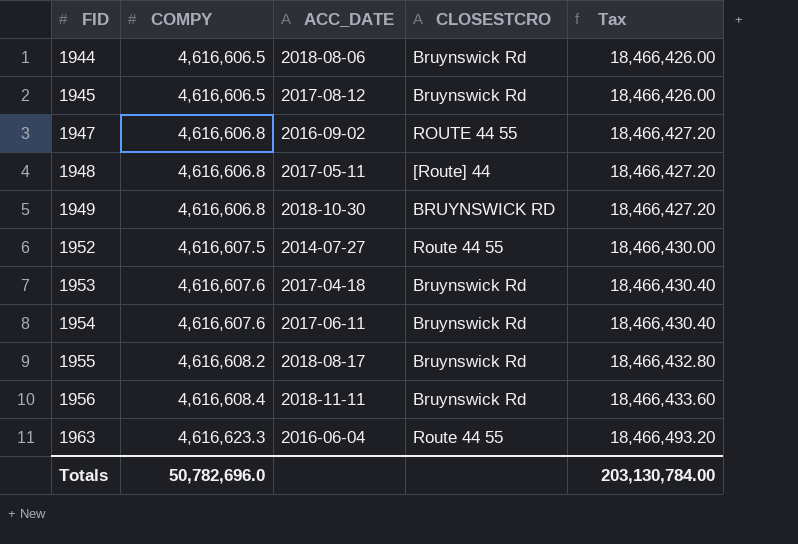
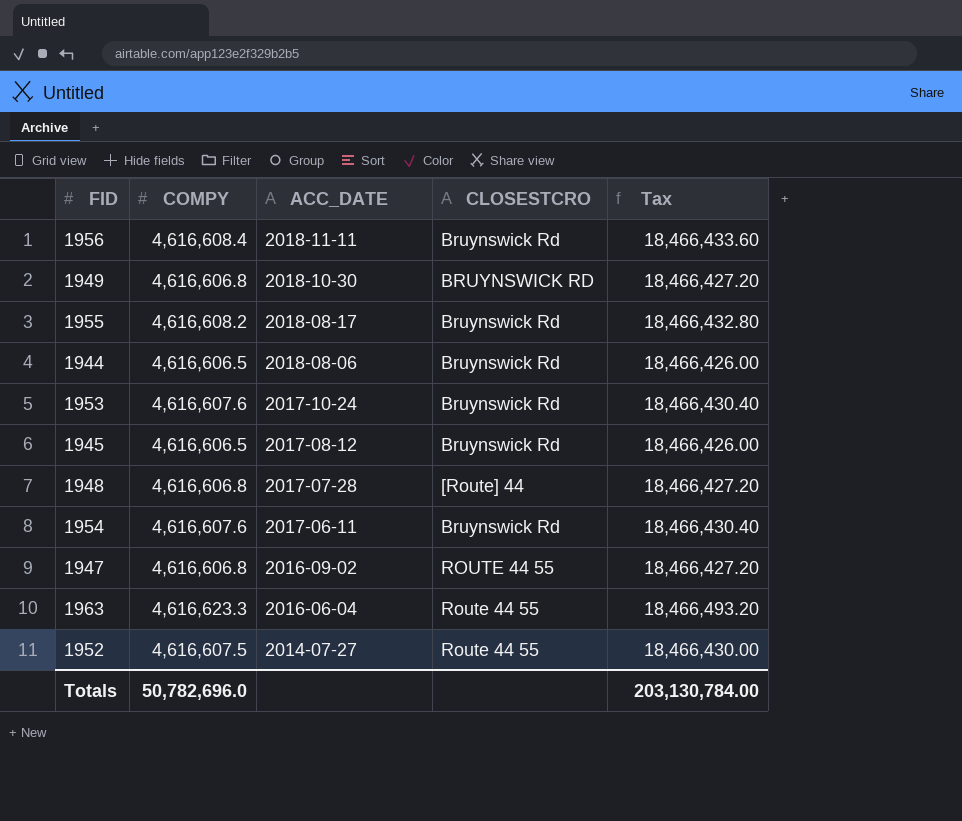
row order: FID ascending -> ACC_DATE descending
1953 | ACC_DATE: 2017-04-18 -> 2017-10-24
1948 | ACC_DATE: 2017-05-11 -> 2017-07-28

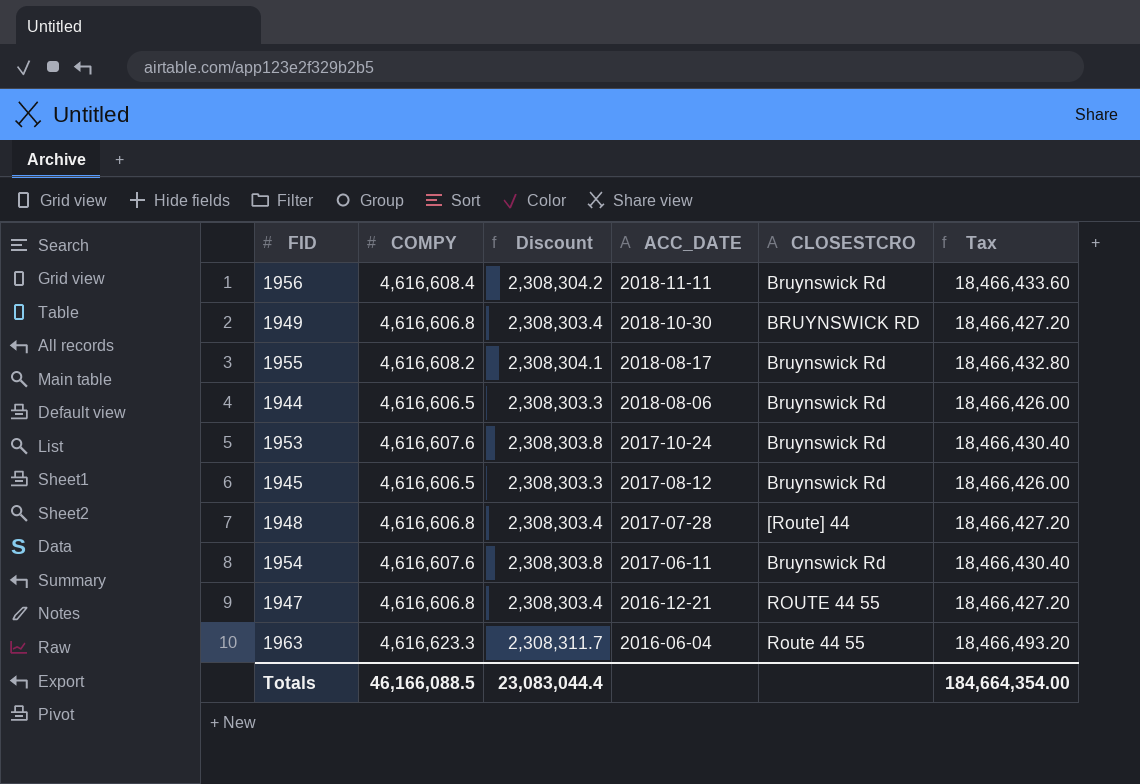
column Discount | formula: none -> [COMPY] * 0.5
row 1952: 4,616,607.5 | 2014-07-27 | Route 44 55 | 18,466,430.00 -> none
1947 | ACC_DATE: 2016-09-02 -> 2016-12-21
Totals | COMPY: 50,782,696.0 -> 46,166,088.5
Totals | Tax: 203,130,784.00 -> 184,664,354.00

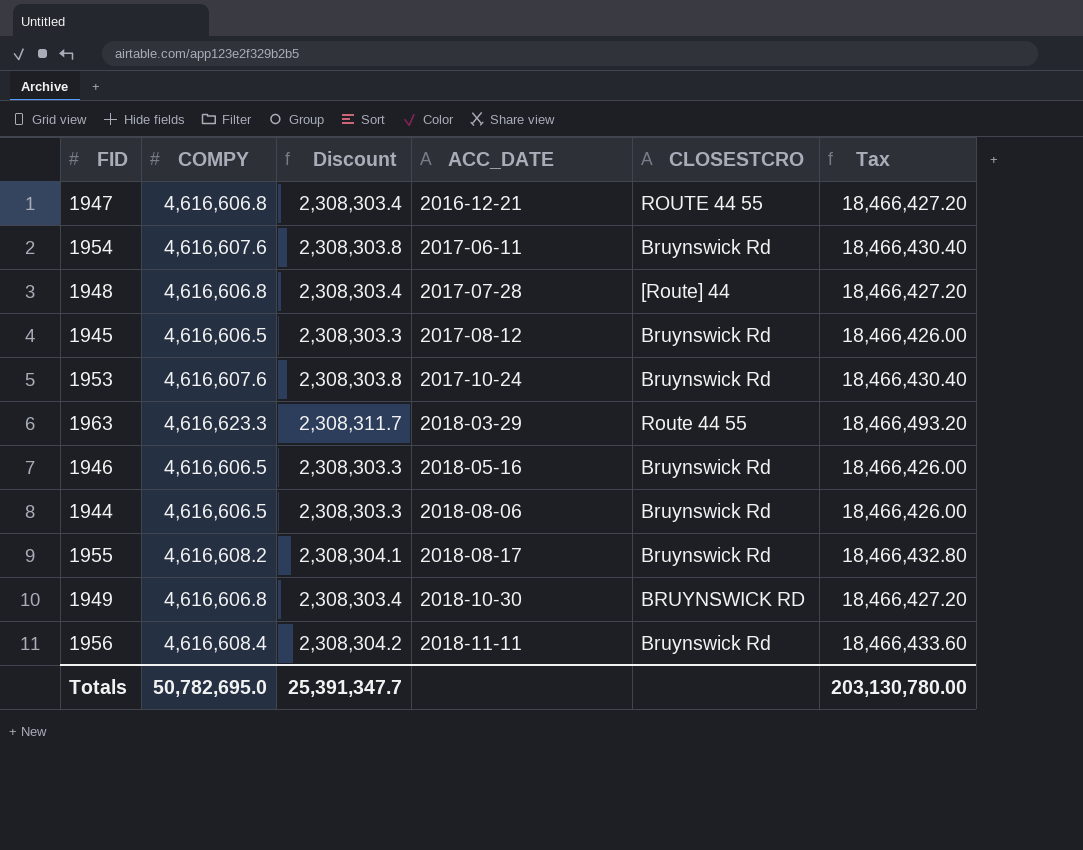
row order: ACC_DATE descending -> ACC_DATE ascending
1963 | ACC_DATE: 2016-06-04 -> 2018-03-29
row 1946: none -> 4,616,606.5 | 2,308,303.3 | 2018-05-16 | Bruynswick Rd | 18,466,426.00
Totals | COMPY: 46,166,088.5 -> 50,782,695.0
Totals | Discount: 23,083,044.4 -> 25,391,347.7
Totals | Tax: 184,664,354.00 -> 203,130,780.00

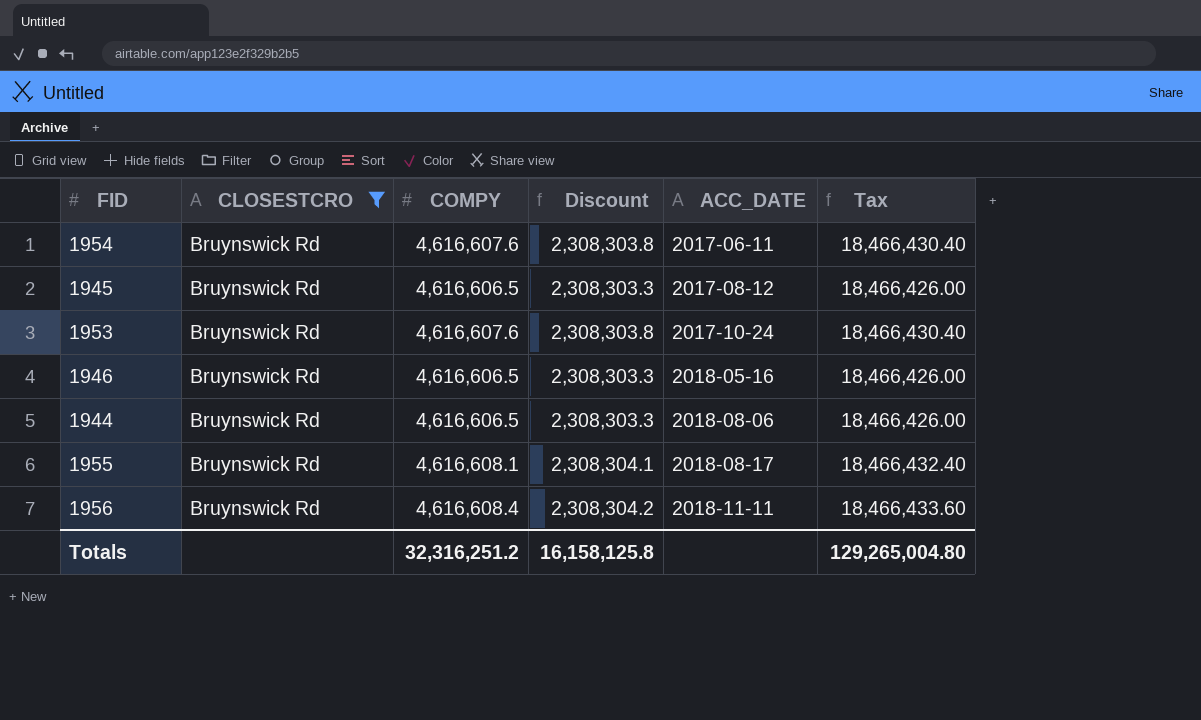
filter: none -> CLOSESTCRO = Bruynswick Rd
column CLOSESTCRO | position: 5 -> 2
1955 | COMPY: 4,616,608.2 -> 4,616,608.1
1955 | Tax: 18,466,432.80 -> 18,466,432.40
Totals | COMPY: 50,782,695.0 -> 32,316,251.2
Totals | Discount: 25,391,347.7 -> 16,158,125.8
Totals | Tax: 203,130,780.00 -> 129,265,004.80

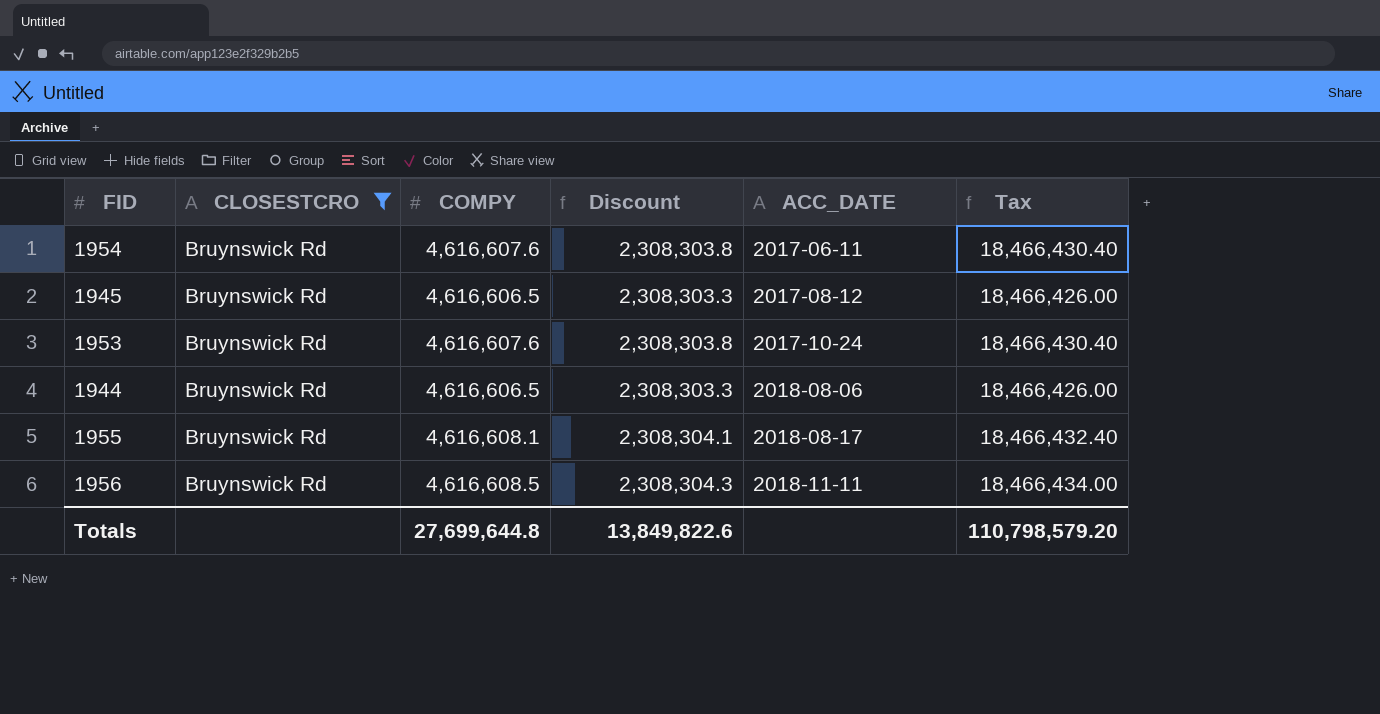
row 1946: Bruynswick Rd | 4,616,606.5 | 2,308,303.3 | 2018-05-16 | 18,466,426.00 -> none
1956 | COMPY: 4,616,608.4 -> 4,616,608.5
1956 | Discount: 2,308,304.2 -> 2,308,304.3
1956 | Tax: 18,466,433.60 -> 18,466,434.00
Totals | COMPY: 32,316,251.2 -> 27,699,644.8
Totals | Discount: 16,158,125.8 -> 13,849,822.6
Totals | Tax: 129,265,004.80 -> 110,798,579.20

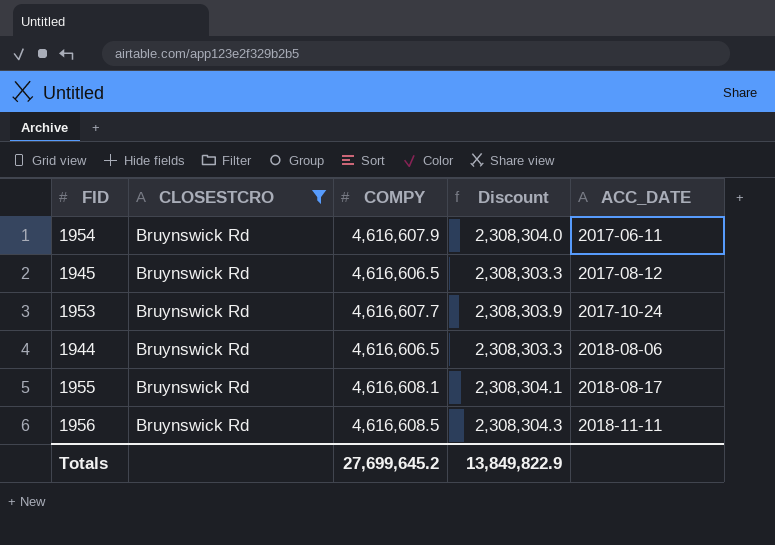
column Tax | formula: [COMPY] * 4 -> none
1954 | COMPY: 4,616,607.6 -> 4,616,607.9
1954 | Discount: 2,308,303.8 -> 2,308,304.0
1953 | COMPY: 4,616,607.6 -> 4,616,607.7
1953 | Discount: 2,308,303.8 -> 2,308,303.9
Totals | COMPY: 27,699,644.8 -> 27,699,645.2
Totals | Discount: 13,849,822.6 -> 13,849,822.9

